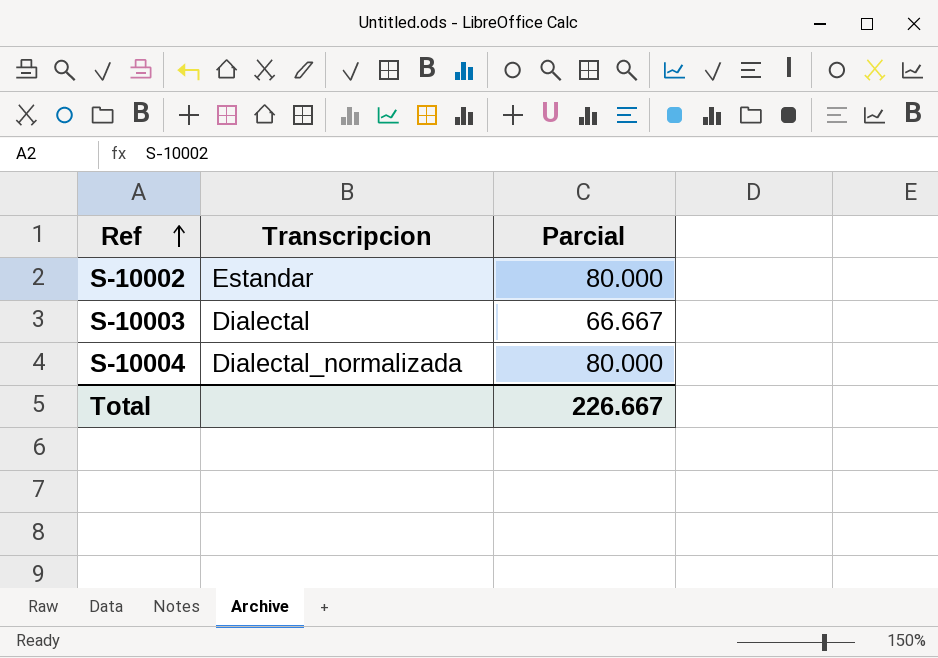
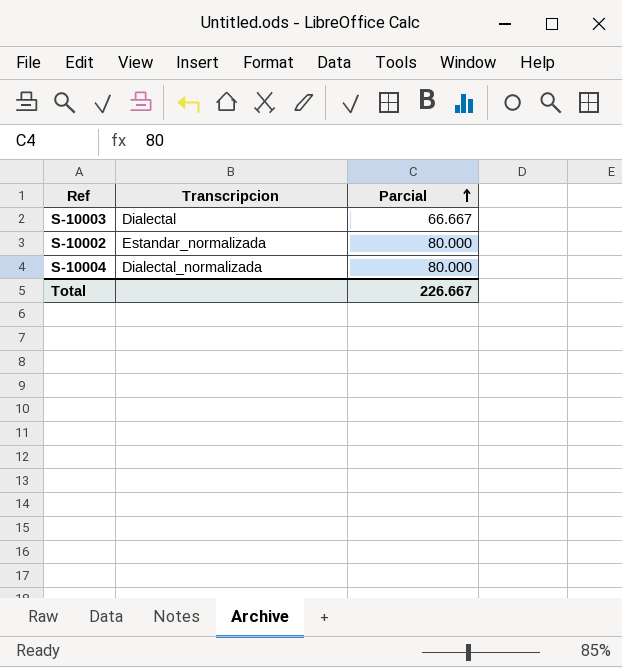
row order: Ref ascending -> Parcial ascending
S-10002 | Transcripcion: Estandar -> Estandar_normalizada

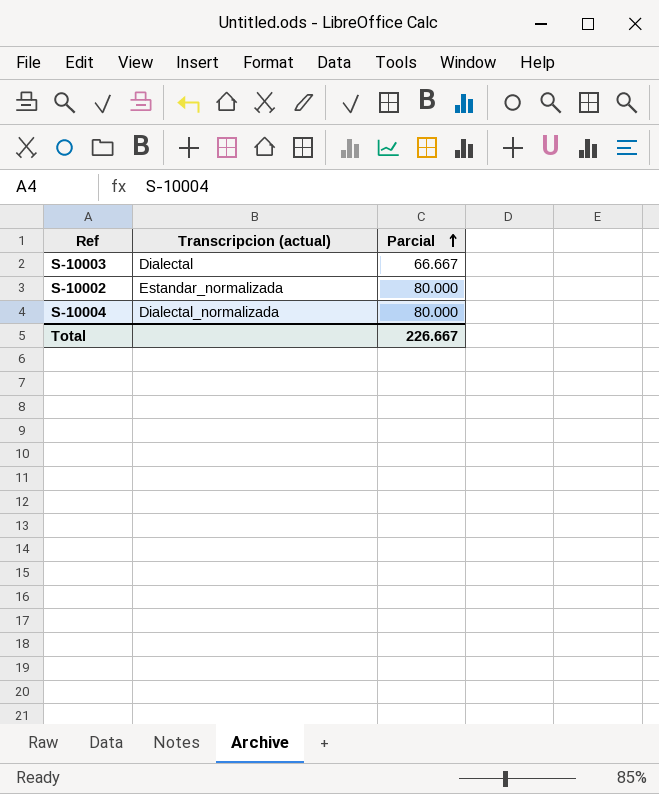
column name: Transcripcion -> Transcripcion (actual)

